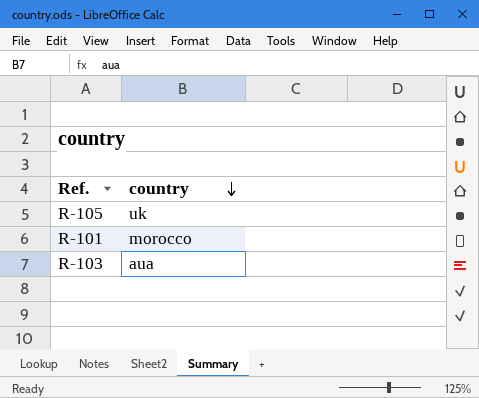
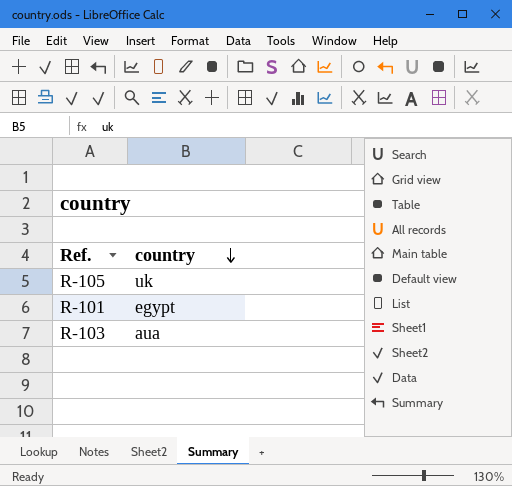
R-101 | country: morocco -> egypt

